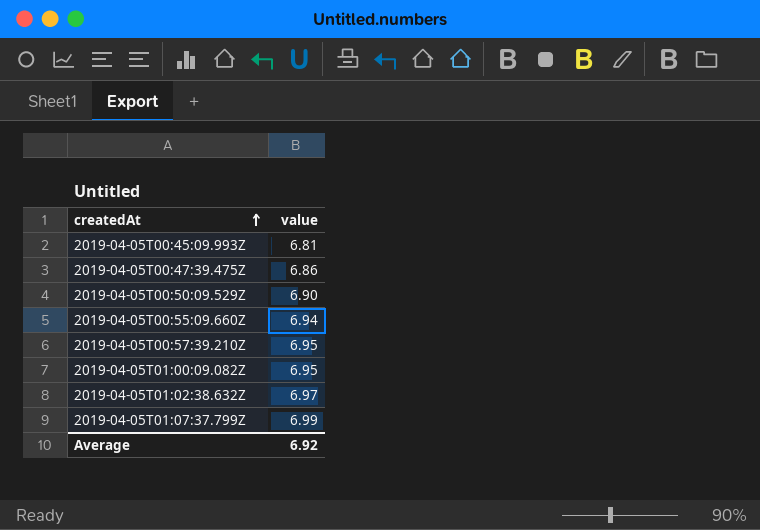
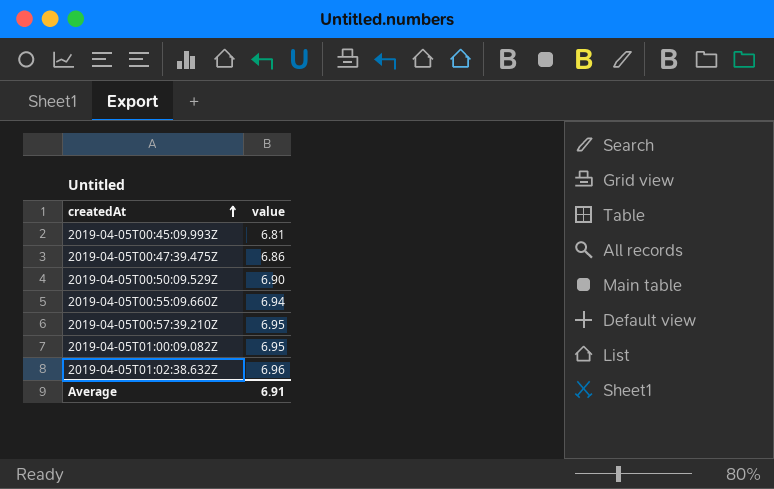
row 2019-04-05T01:07:37.799Z: 6.99 -> none
2019-04-05T01:02:38.632Z | value: 6.97 -> 6.96
Average | value: 6.92 -> 6.91

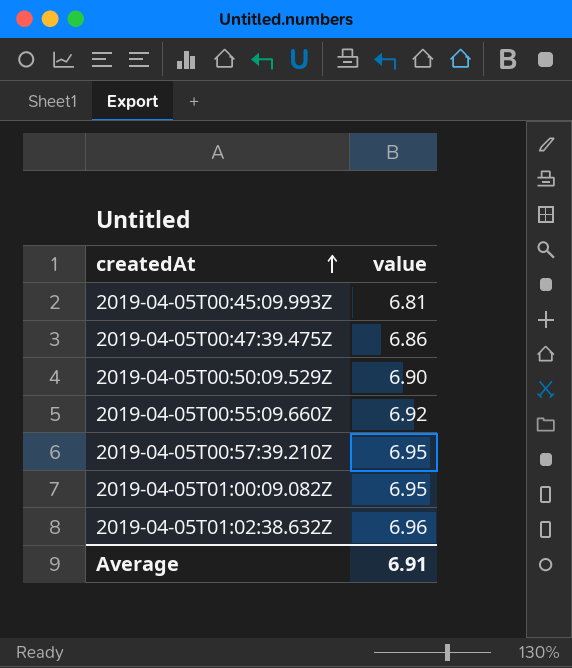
2019-04-05T00:55:09.660Z | value: 6.94 -> 6.92

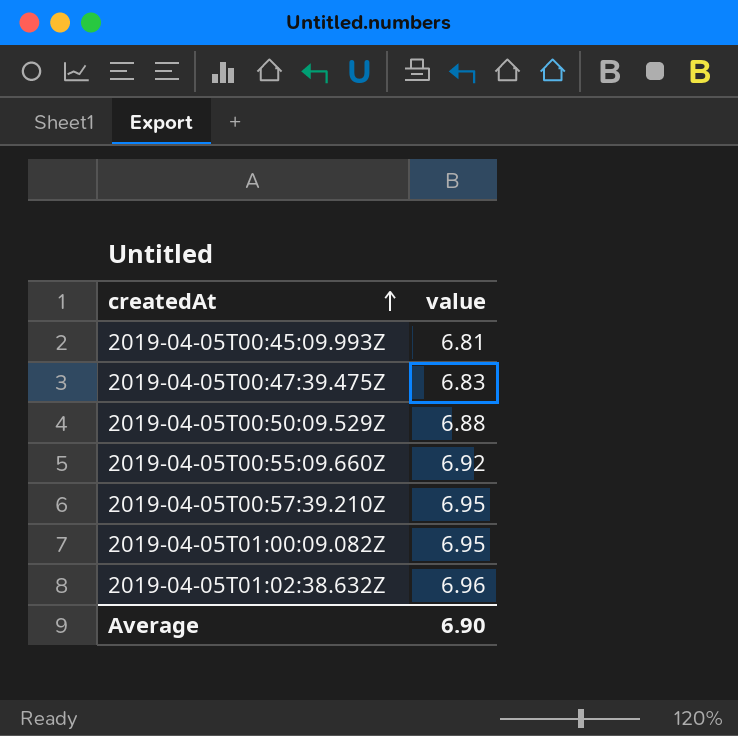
2019-04-05T00:47:39.475Z | value: 6.86 -> 6.83
2019-04-05T00:50:09.529Z | value: 6.90 -> 6.88
Average | value: 6.91 -> 6.90

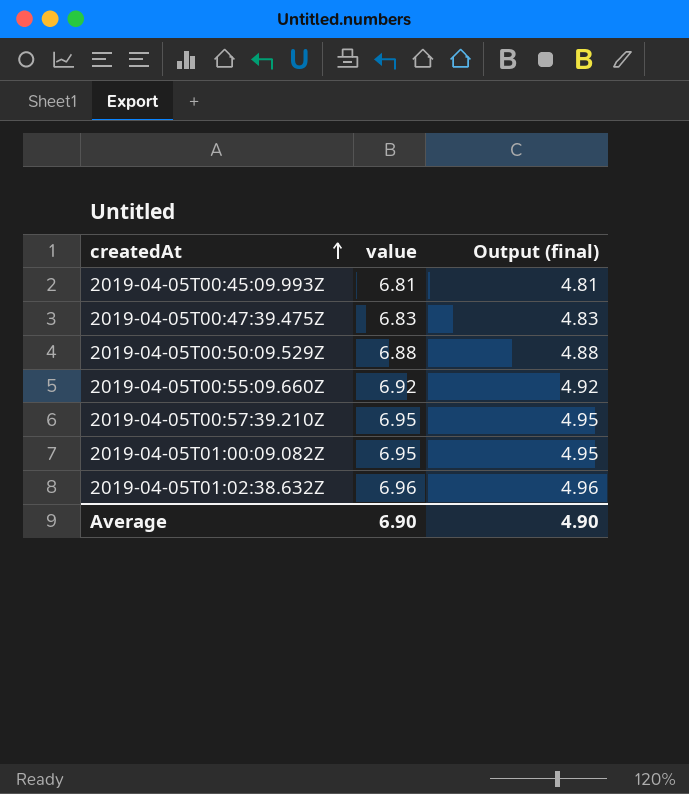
column Output (final) | formula: none -> [value] - 2

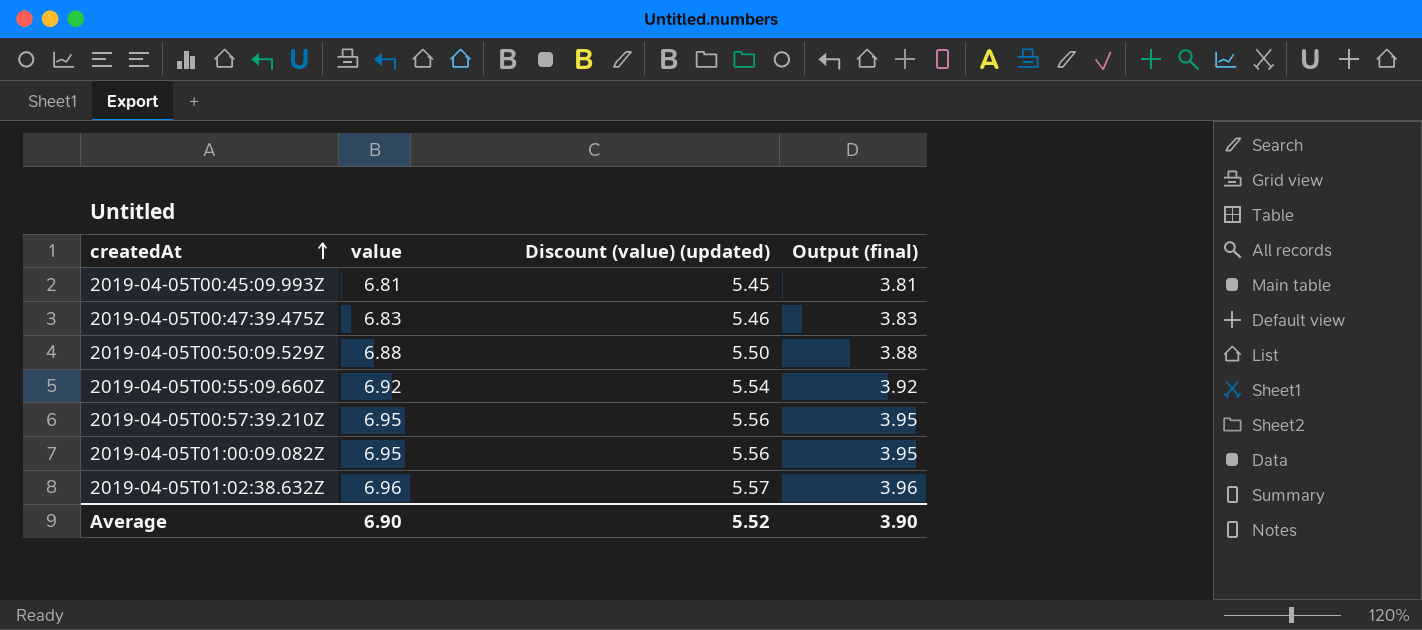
column Discount (value) (updated) | formula: none -> [value] * 0.8
column Output (final) | formula: [value] - 2 -> [value] - 3
Average | Output (final): 4.90 -> 3.90

